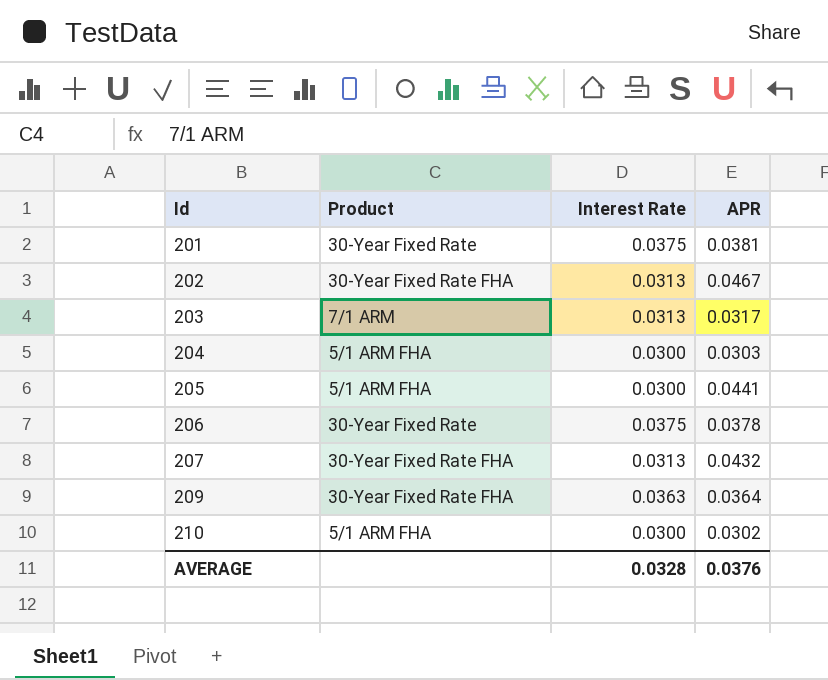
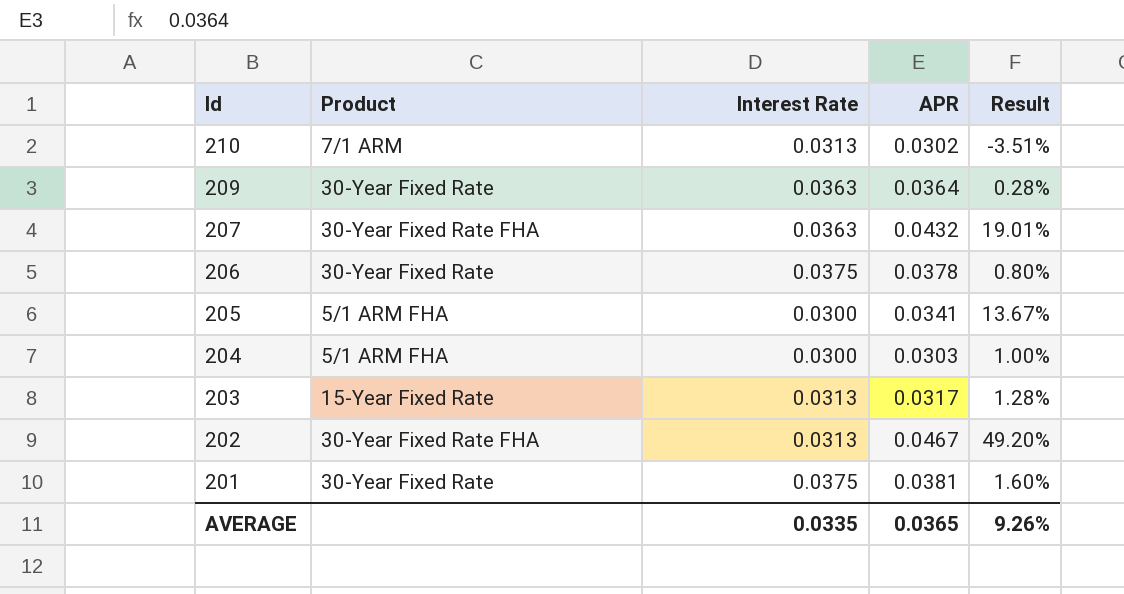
row order: Id ascending -> Id descending
column Result | formula: none -> ([APR] - [Interest Rate]) / [Interest Rate]
210 | Product: 5/1 ARM FHA -> 7/1 ARM
210 | Interest Rate: 0.0300 -> 0.0313
209 | Product: 30-Year Fixed Rate FHA -> 30-Year Fixed Rate
207 | Interest Rate: 0.0313 -> 0.0363
205 | APR: 0.0441 -> 0.0341
203 | Product: 7/1 ARM -> 15-Year Fixed Rate
AVERAGE | Interest Rate: 0.0328 -> 0.0335
AVERAGE | APR: 0.0376 -> 0.0365

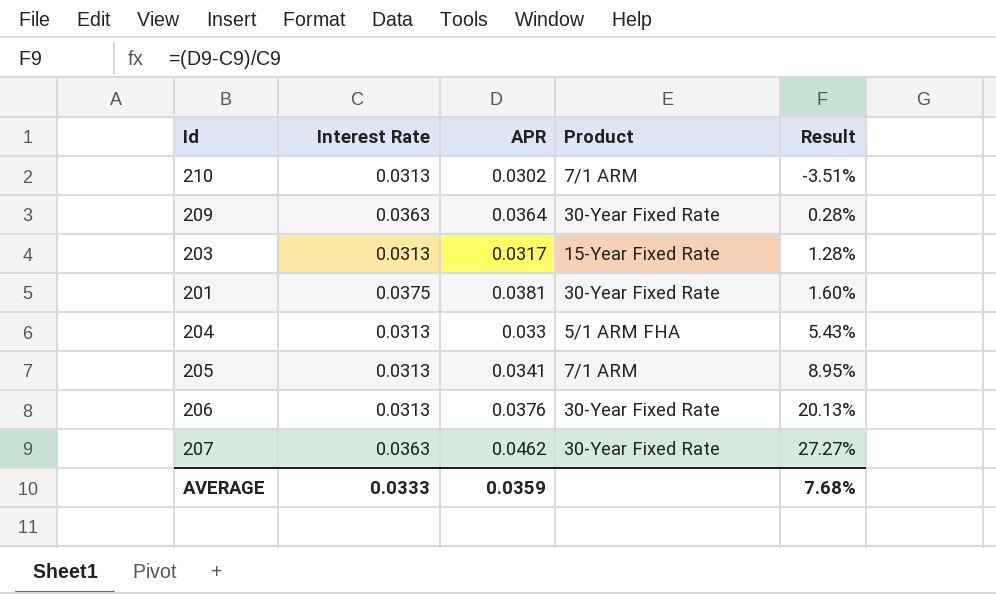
row order: Id descending -> Result ascending
column Product | position: 2 -> 4
row 202: 30-Year Fixed Rate FHA | 0.0313 | 0.0467 | 49.20% -> none
204 | Interest Rate: 0.0300 -> 0.0313
204 | APR: 0.0303 -> 0.033
204 | Result: 1.00% -> 5.43%
205 | Interest Rate: 0.0300 -> 0.0313
205 | Product: 5/1 ARM FHA -> 7/1 ARM
205 | Result: 13.67% -> 8.95%
206 | Interest Rate: 0.0375 -> 0.0313
206 | APR: 0.0378 -> 0.0376
206 | Result: 0.80% -> 20.13%
207 | APR: 0.0432 -> 0.0462
207 | Product: 30-Year Fixed Rate FHA -> 30-Year Fixed Rate
207 | Result: 19.01% -> 27.27%
AVERAGE | Interest Rate: 0.0335 -> 0.0333
AVERAGE | APR: 0.0365 -> 0.0359
AVERAGE | Result: 9.26% -> 7.68%

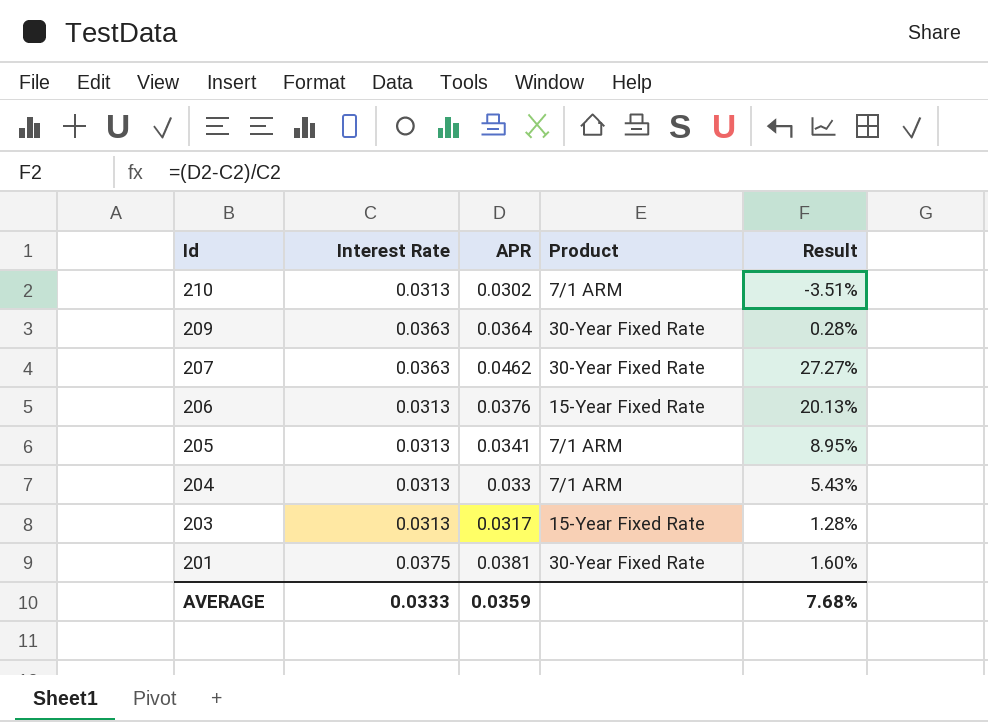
row order: Result ascending -> Id descending
206 | Product: 30-Year Fixed Rate -> 15-Year Fixed Rate
204 | Product: 5/1 ARM FHA -> 7/1 ARM

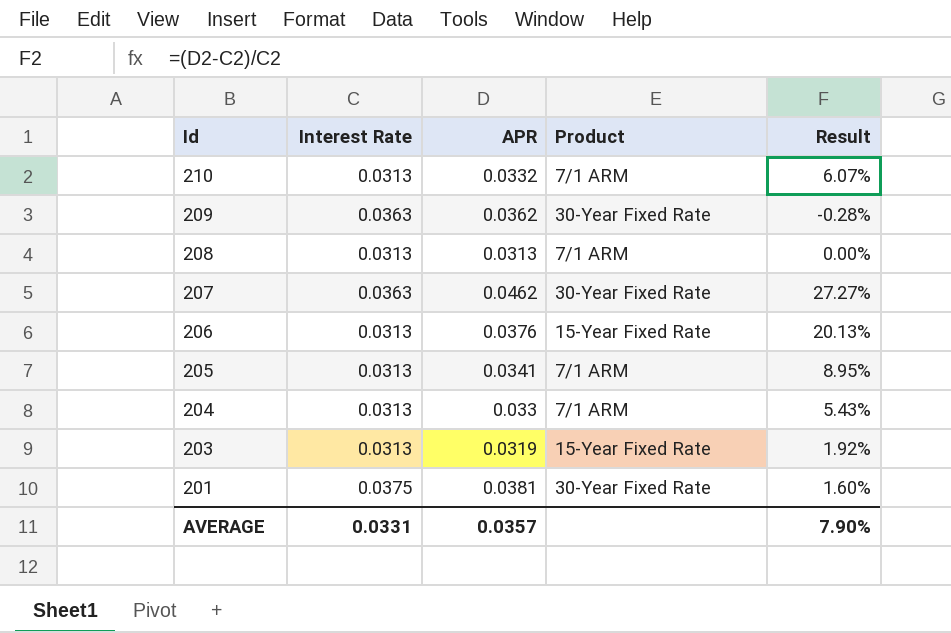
210 | APR: 0.0302 -> 0.0332
210 | Result: -3.51% -> 6.07%
209 | APR: 0.0364 -> 0.0362
209 | Result: 0.28% -> -0.28%
row 208: none -> 0.0313 | 0.0313 | 7/1 ARM | 0.00%
203 | APR: 0.0317 -> 0.0319
203 | Result: 1.28% -> 1.92%
AVERAGE | Interest Rate: 0.0333 -> 0.0331
AVERAGE | APR: 0.0359 -> 0.0357
AVERAGE | Result: 7.68% -> 7.90%

